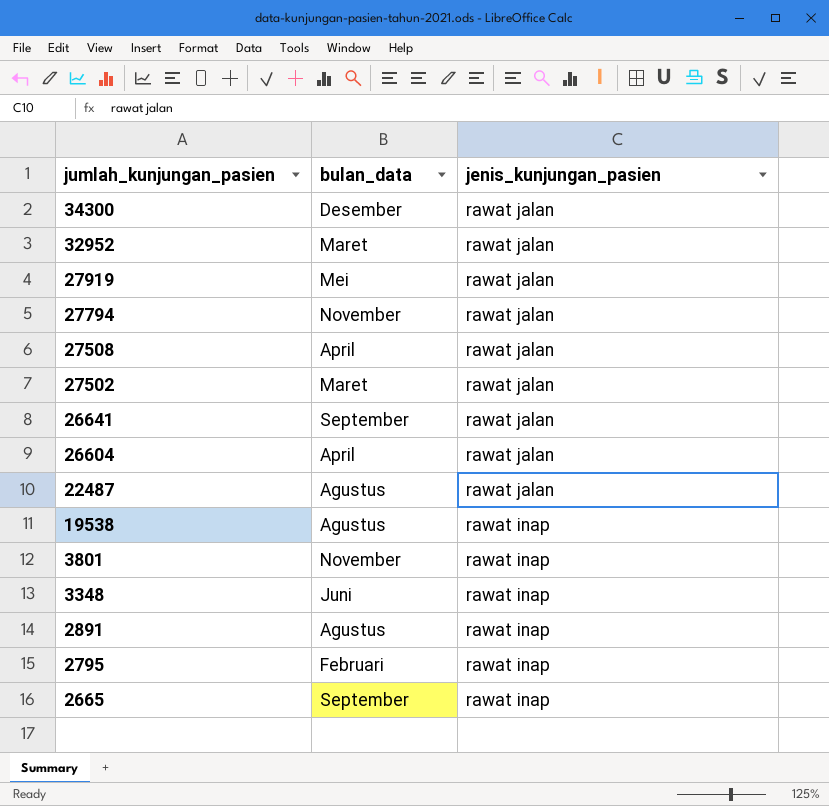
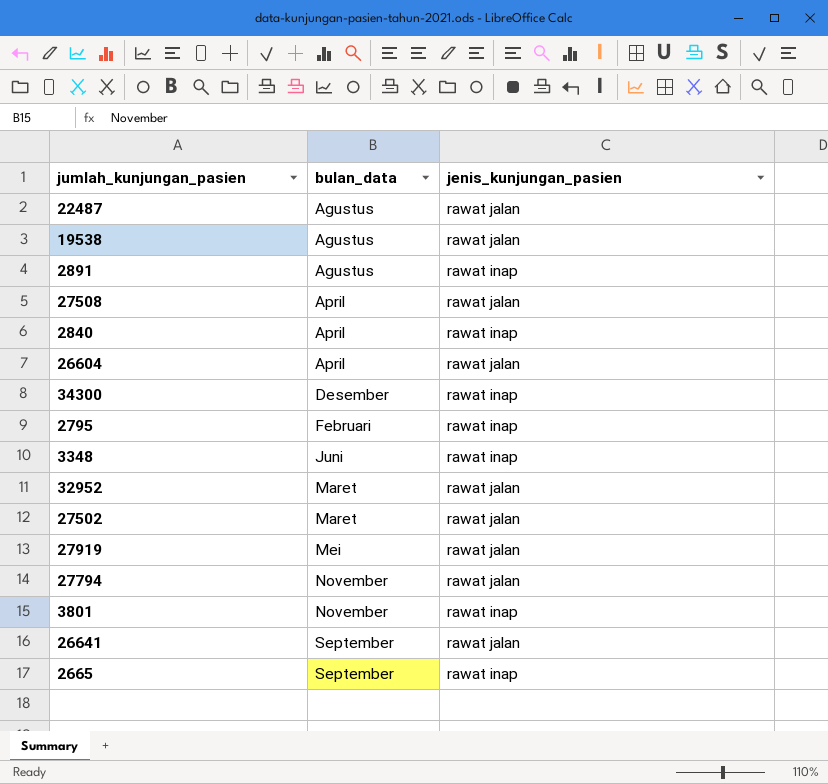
row order: jumlah_kunjungan_pasien descending -> bulan_data ascending
19538 | jenis_kunjungan_pasien: rawat inap -> rawat jalan
row 2840: none -> April | rawat inap
34300 | jenis_kunjungan_pasien: rawat jalan -> rawat inap

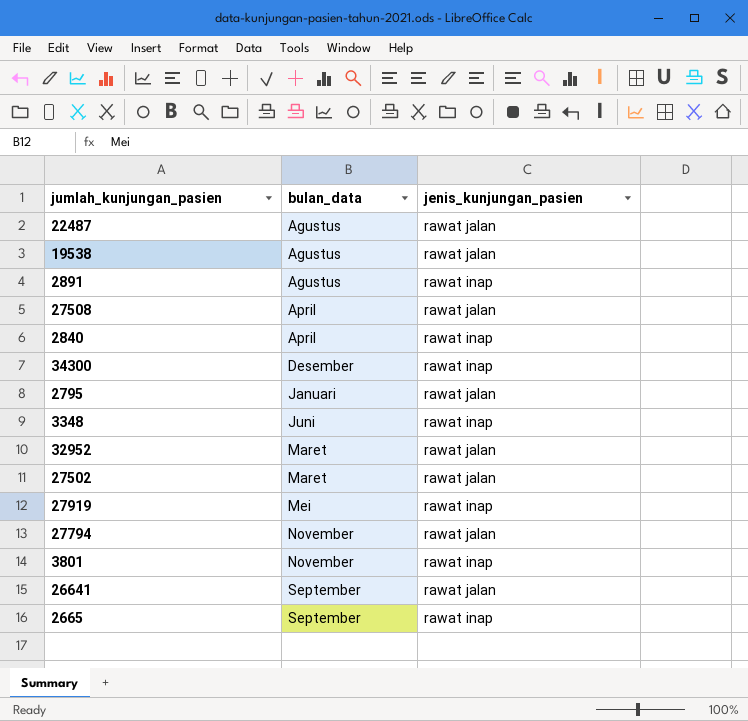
row 26604: April | rawat jalan -> none
2795 | bulan_data: Februari -> Januari
2795 | jenis_kunjungan_pasien: rawat inap -> rawat jalan
27919 | jenis_kunjungan_pasien: rawat jalan -> rawat inap

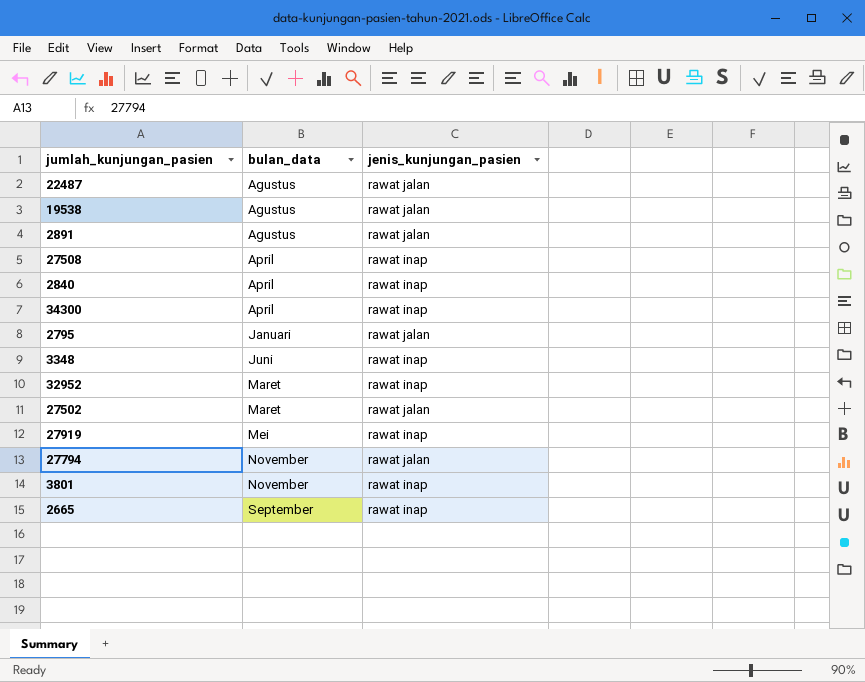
row 26641: September | rawat jalan -> none
2891 | jenis_kunjungan_pasien: rawat inap -> rawat jalan
27508 | jenis_kunjungan_pasien: rawat jalan -> rawat inap
34300 | bulan_data: Desember -> April
32952 | jenis_kunjungan_pasien: rawat jalan -> rawat inap

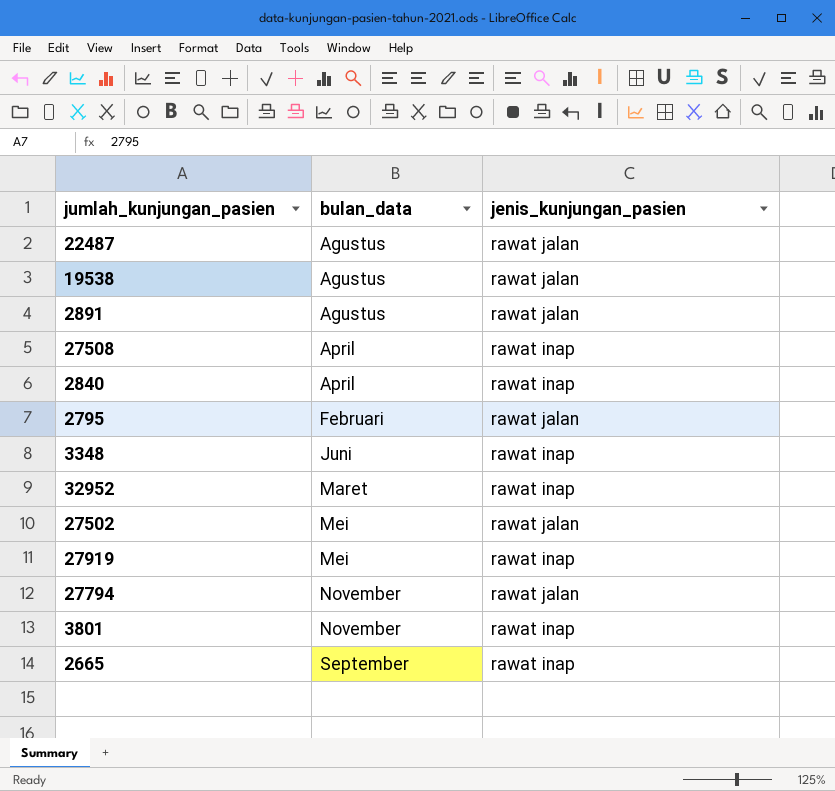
row 34300: April | rawat inap -> none
2795 | bulan_data: Januari -> Februari
27502 | bulan_data: Maret -> Mei

